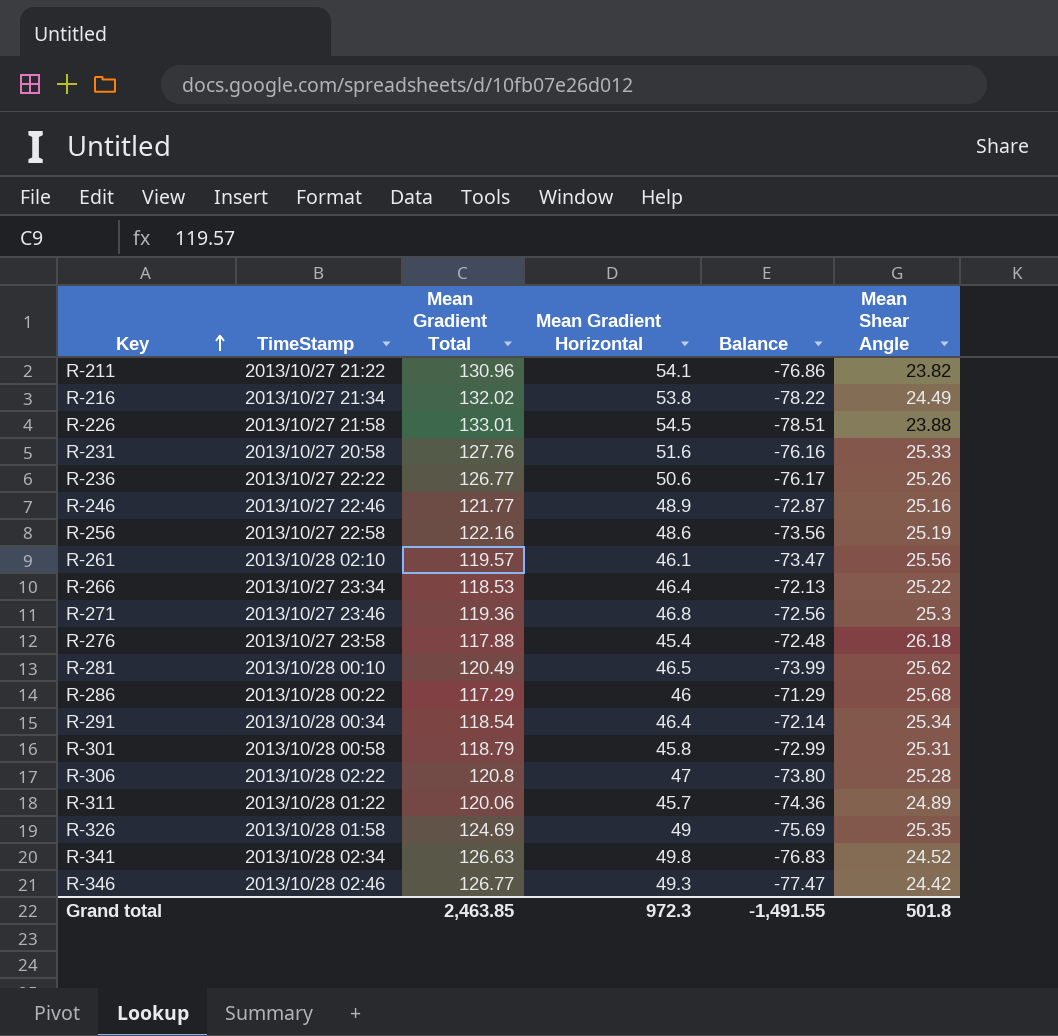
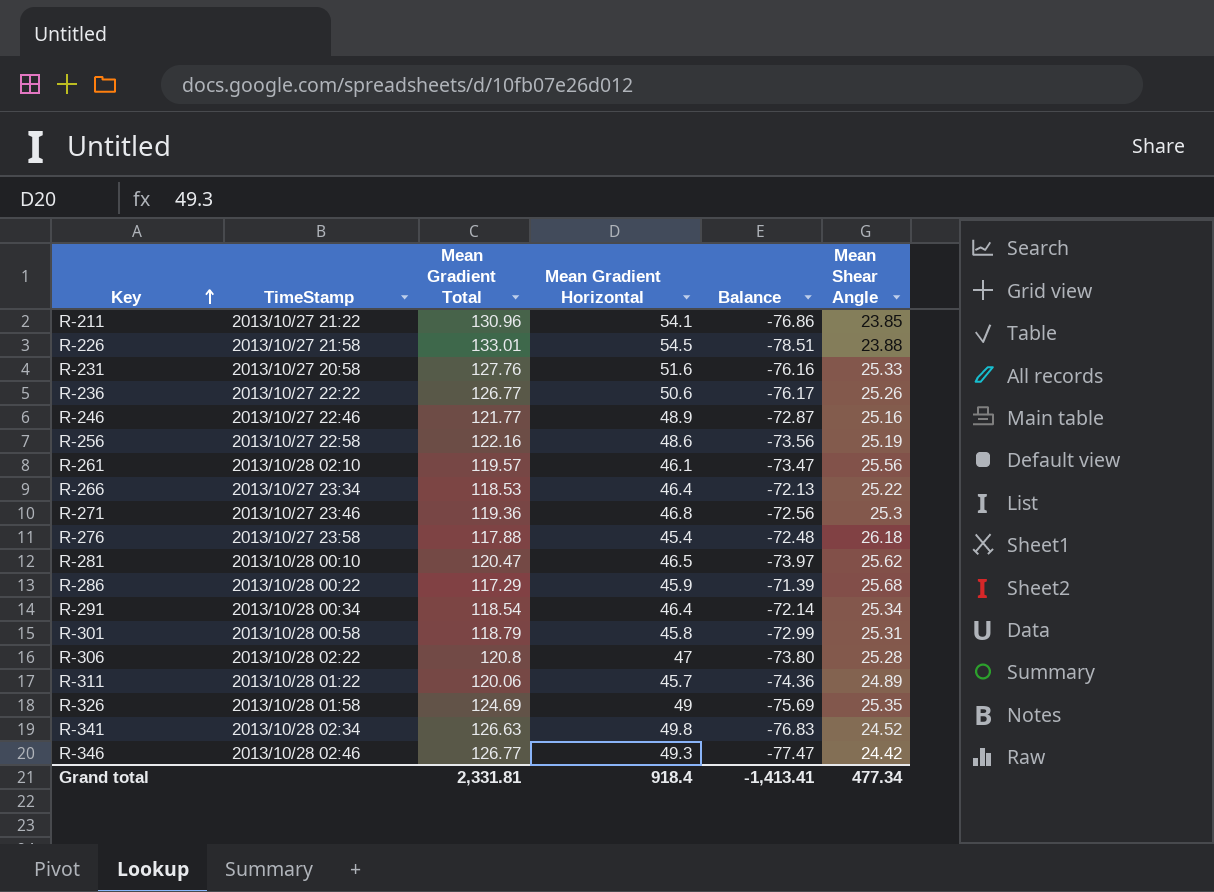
row R-216: 2013/10/27 21:34 | 132.02 | 53.8 | -78.22 | 24.49 -> none
R-211 | Mean Shear Angle: 23.82 -> 23.85
R-281 | Mean Gradient Total: 120.49 -> 120.47
R-281 | Balance: -73.99 -> -73.97
R-286 | Mean Gradient Horizontal: 46 -> 45.9
R-286 | Balance: -71.29 -> -71.39
Grand total | Mean Gradient Total: 2,463.85 -> 2,331.81
Grand total | Mean Gradient Horizontal: 972.3 -> 918.4
Grand total | Balance: -1,491.55 -> -1,413.41
Grand total | Mean Shear Angle: 501.8 -> 477.34

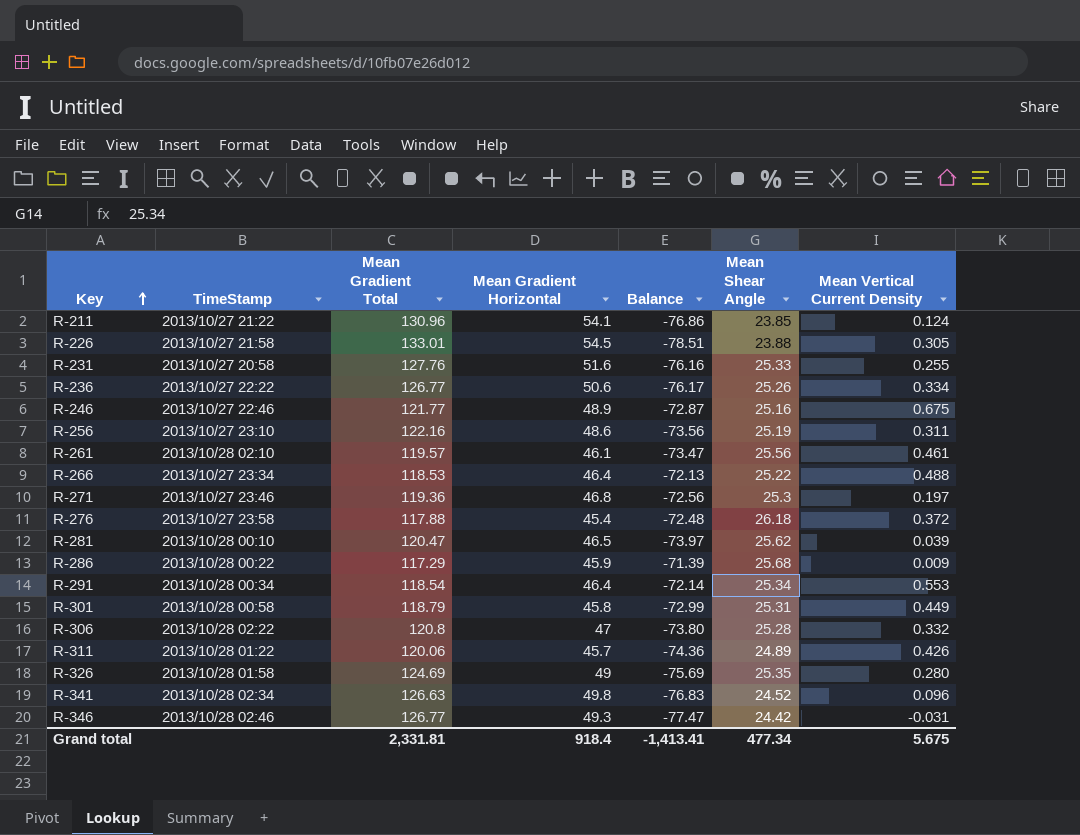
column Mean Vertical Current Density | position: none -> 7
R-256 | TimeStamp: 2013/10/27 22:58 -> 2013/10/27 23:10

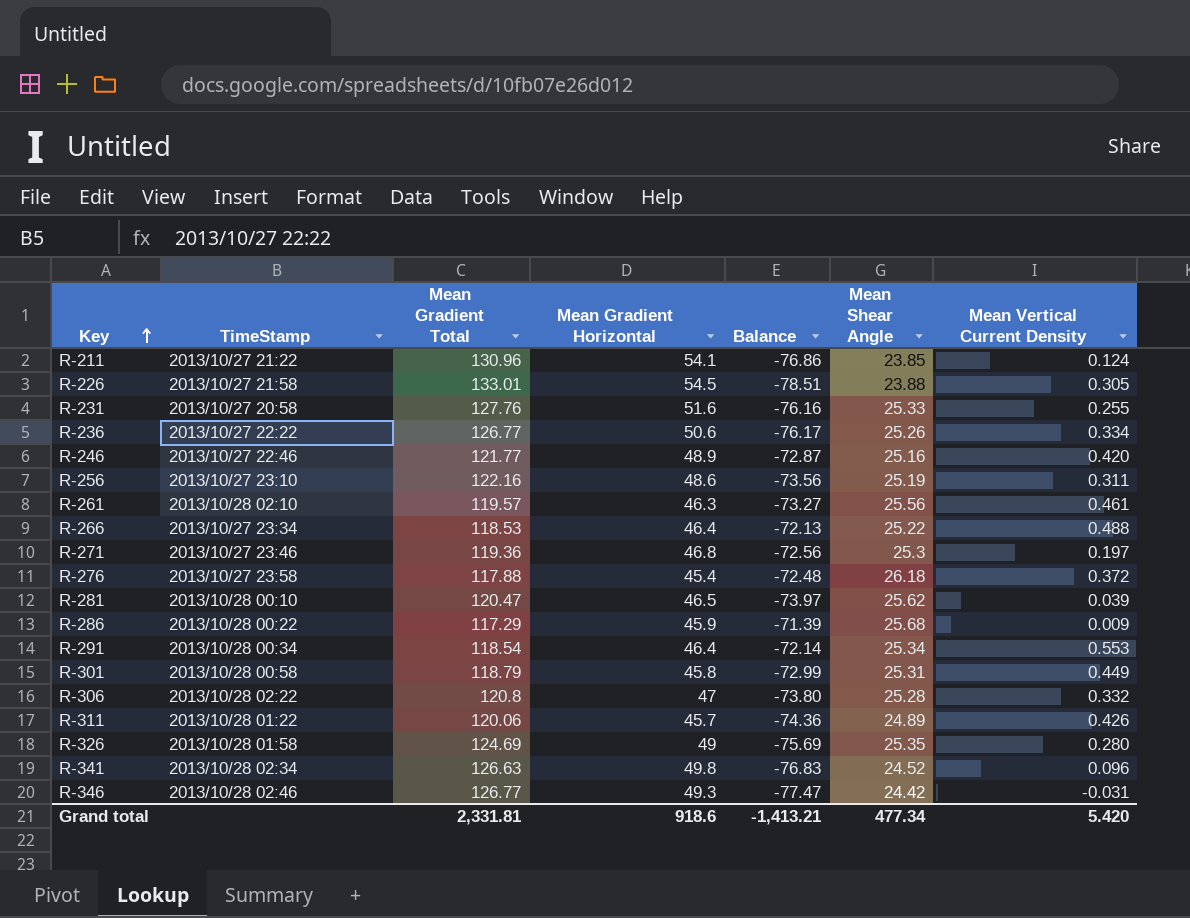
R-246 | Mean Vertical Current Density: 0.675 -> 0.420
R-261 | Mean Gradient Horizontal: 46.1 -> 46.3
R-261 | Balance: -73.47 -> -73.27
Grand total | Mean Gradient Horizontal: 918.4 -> 918.6
Grand total | Balance: -1,413.41 -> -1,413.21
Grand total | Mean Vertical Current Density: 5.675 -> 5.420

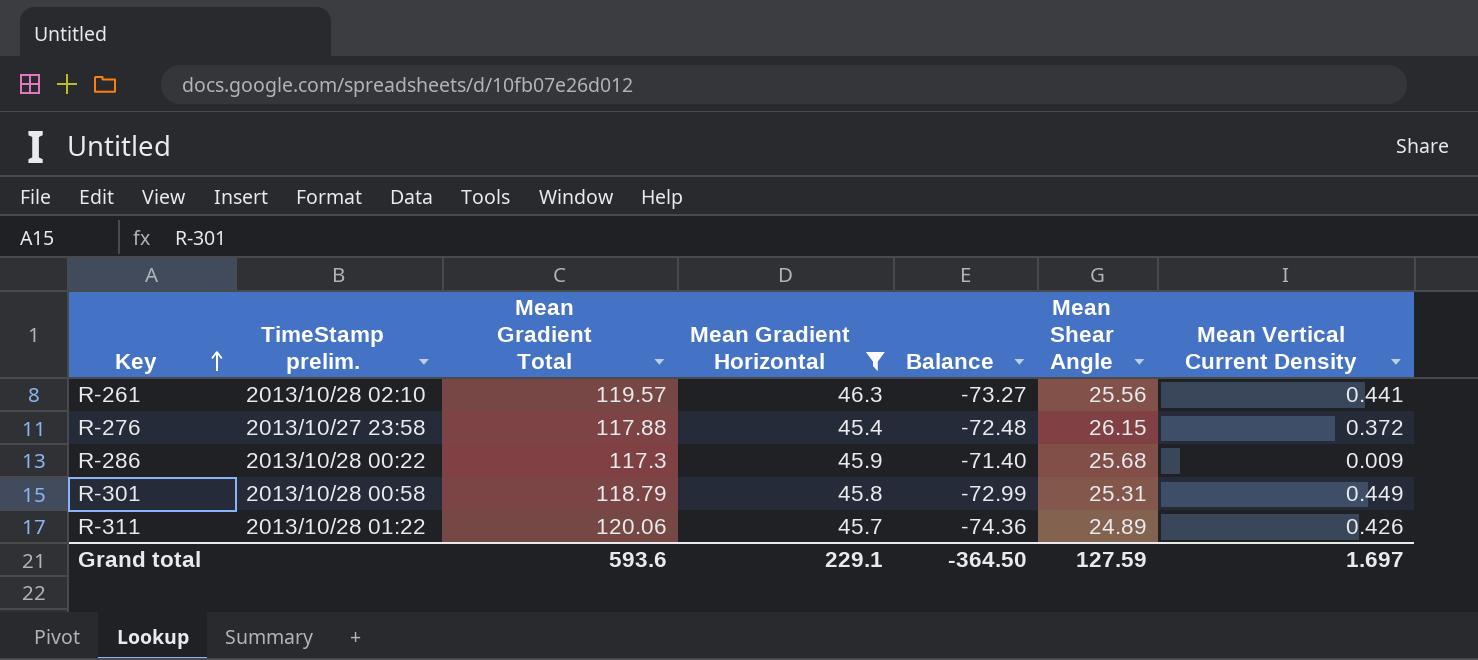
filter: none -> Mean Gradient Horizontal <= 46.3
column name: TimeStamp -> TimeStamp prelim.
R-261 | Mean Vertical Current Density: 0.461 -> 0.441
R-276 | Mean Shear Angle: 26.18 -> 26.15
R-286 | Mean Gradient Total: 117.29 -> 117.3
R-286 | Balance: -71.39 -> -71.40
Grand total | Mean Gradient Total: 2,331.81 -> 593.6
Grand total | Mean Gradient Horizontal: 918.6 -> 229.1
Grand total | Balance: -1,413.21 -> -364.50
Grand total | Mean Shear Angle: 477.34 -> 127.59
Grand total | Mean Vertical Current Density: 5.420 -> 1.697

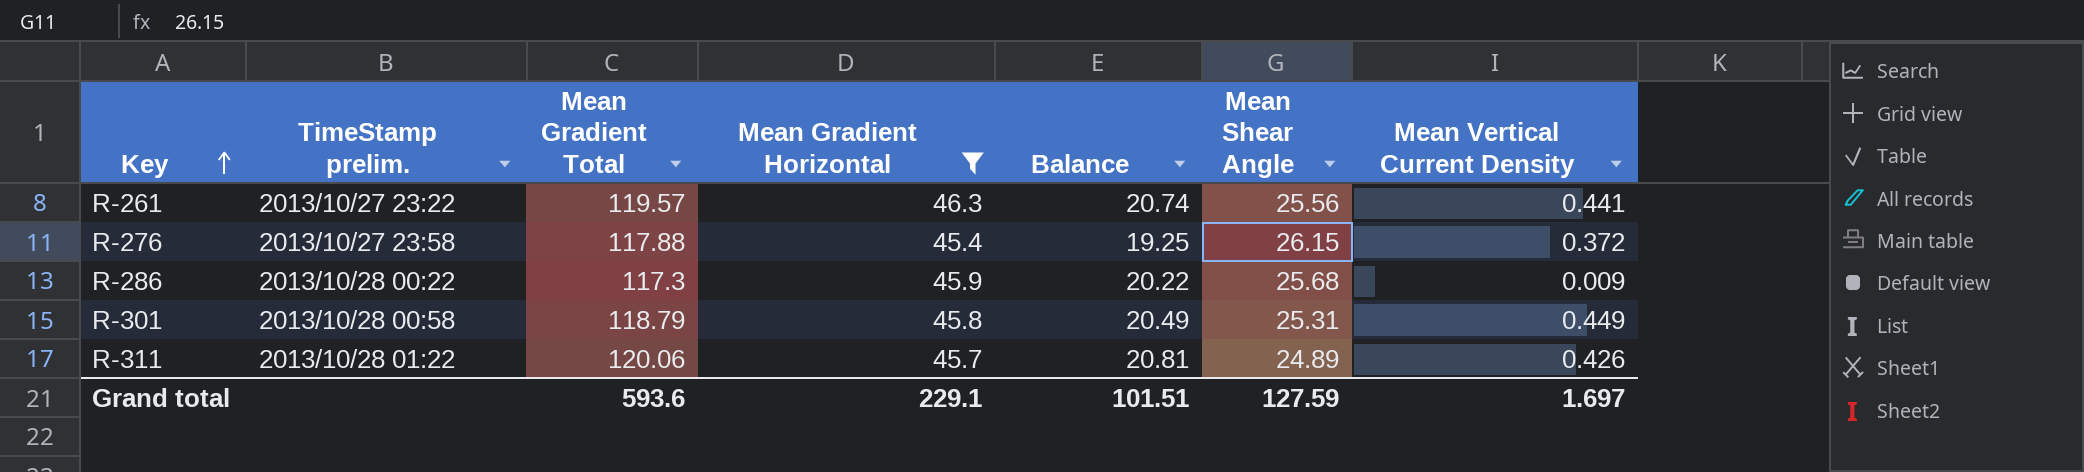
column Balance | formula: [Mean Gradient Horizontal] - [Mean Gradient Total] -> [Mean Gradient Horizontal] - [Mean Shear Angle]
R-261 | TimeStamp prelim.: 2013/10/28 02:10 -> 2013/10/27 23:22
Grand total | Balance: -364.50 -> 101.51

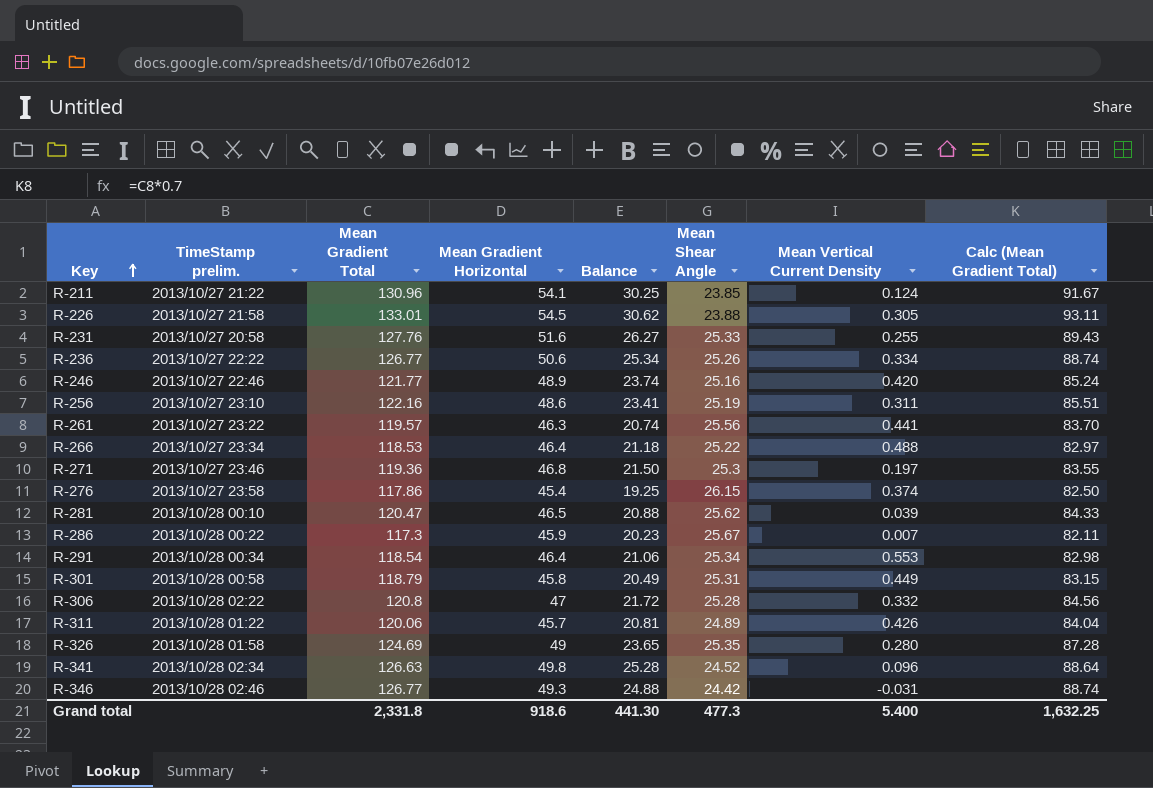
filter: Mean Gradient Horizontal <= 46.3 -> none
column Calc (Mean Gradient Total) | formula: none -> [Mean Gradient Total] * 0.7
R-276 | Mean Gradient Total: 117.88 -> 117.86
R-276 | Mean Vertical Current Density: 0.372 -> 0.374
R-286 | Balance: 20.22 -> 20.23
R-286 | Mean Shear Angle: 25.68 -> 25.67
R-286 | Mean Vertical Current Density: 0.009 -> 0.007
Grand total | Mean Gradient Total: 593.6 -> 2,331.8
Grand total | Mean Gradient Horizontal: 229.1 -> 918.6
Grand total | Balance: 101.51 -> 441.30
Grand total | Mean Shear Angle: 127.59 -> 477.3
Grand total | Mean Vertical Current Density: 1.697 -> 5.400

